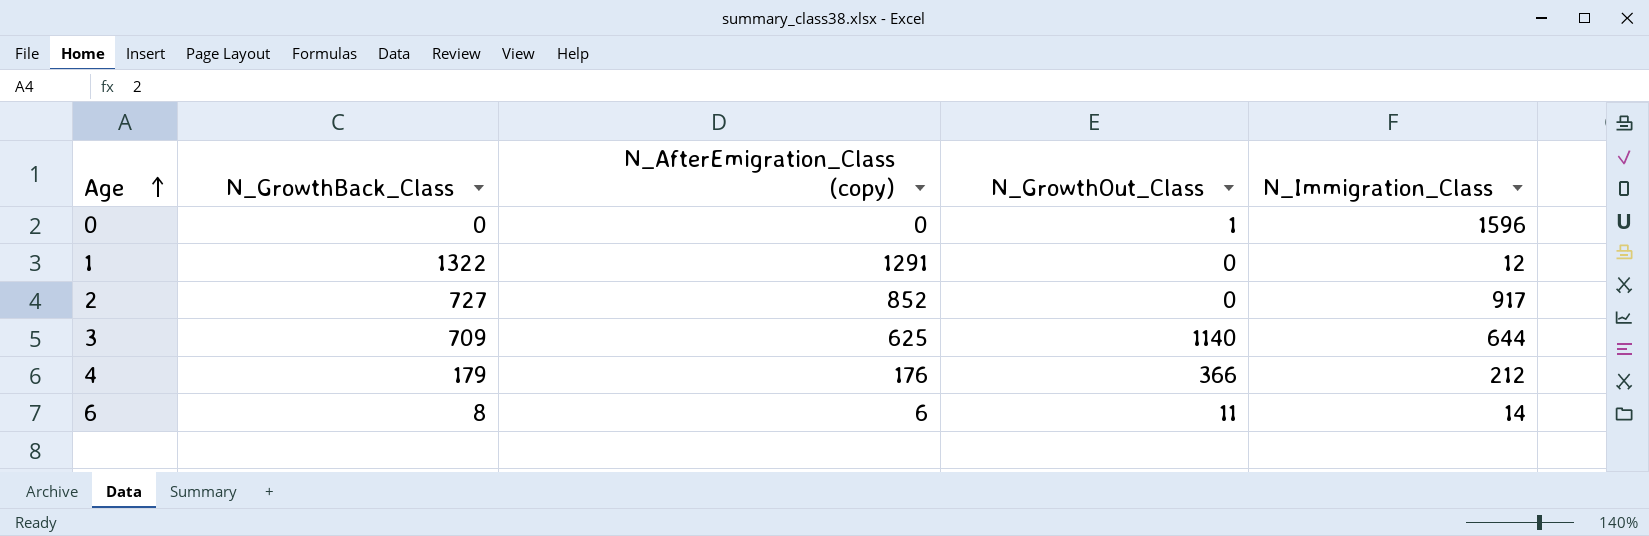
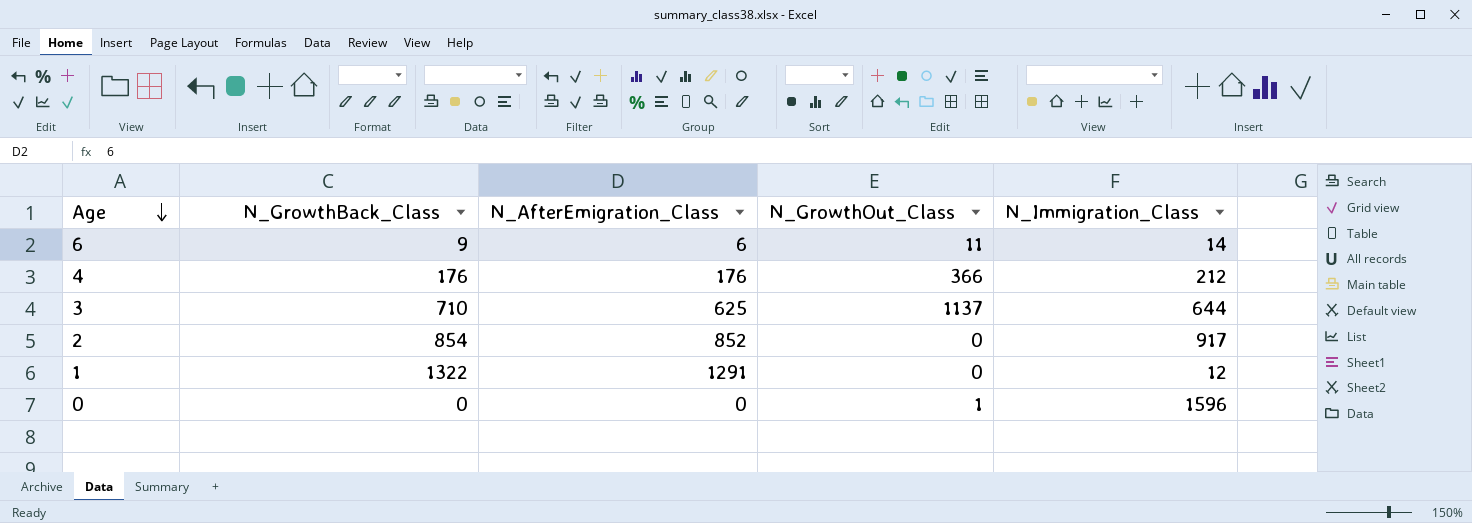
row order: Age ascending -> Age descending
column name: N_AfterEmigration_Class (copy) -> N_AfterEmigration_Class
6 | N_GrowthBack_Class: 8 -> 9
4 | N_GrowthBack_Class: 179 -> 176
3 | N_GrowthBack_Class: 709 -> 710
3 | N_GrowthOut_Class: 1140 -> 1137
2 | N_GrowthBack_Class: 727 -> 854

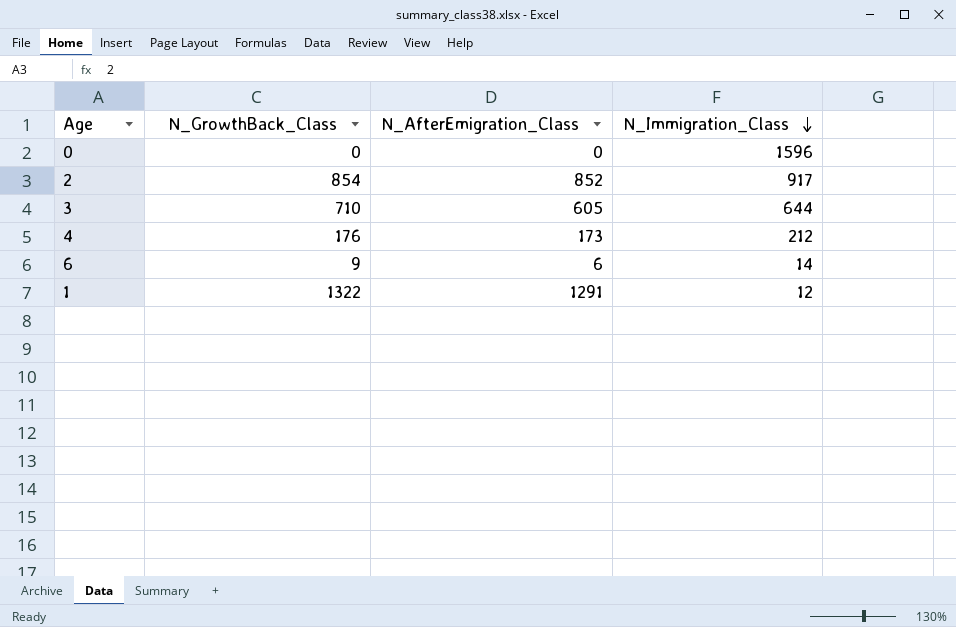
row order: Age descending -> N_Immigration_Class descending
column N_GrowthOut_Class | position: 4 -> none
3 | N_AfterEmigration_Class: 625 -> 605
4 | N_AfterEmigration_Class: 176 -> 173

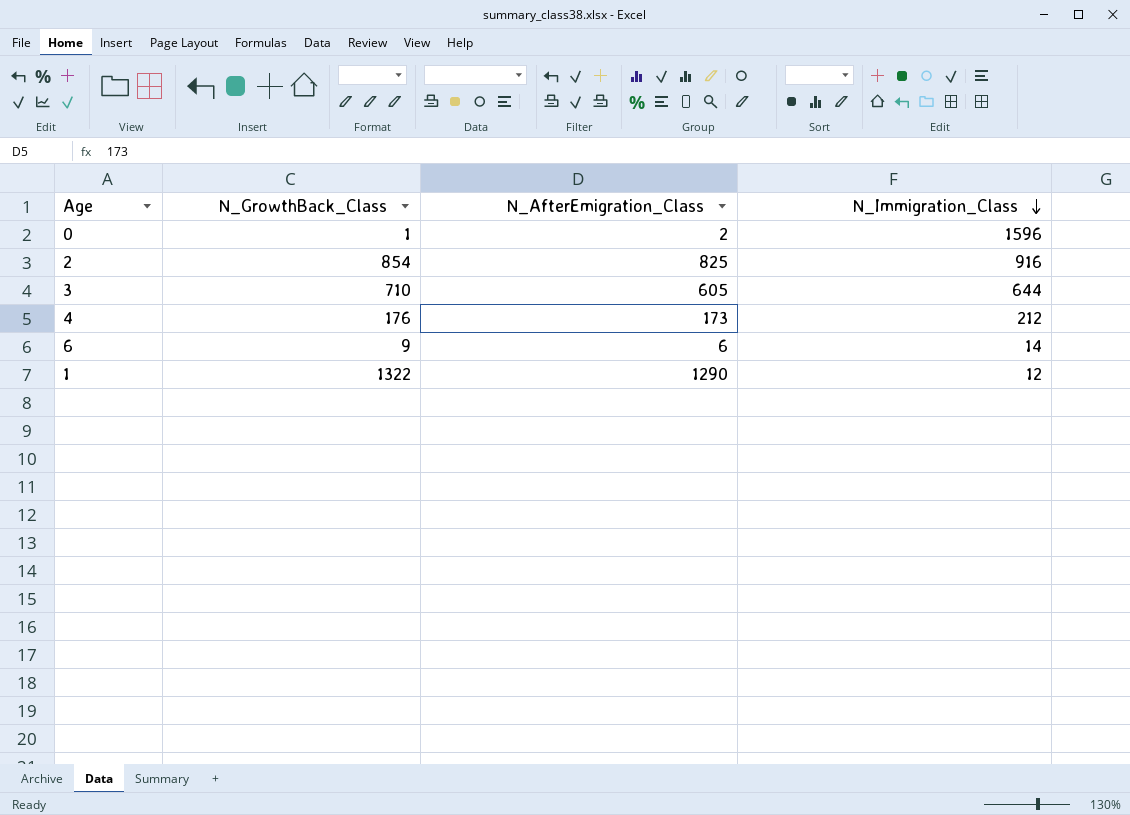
0 | N_GrowthBack_Class: 0 -> 1
0 | N_AfterEmigration_Class: 0 -> 2
2 | N_AfterEmigration_Class: 852 -> 825
2 | N_Immigration_Class: 917 -> 916
1 | N_AfterEmigration_Class: 1291 -> 1290

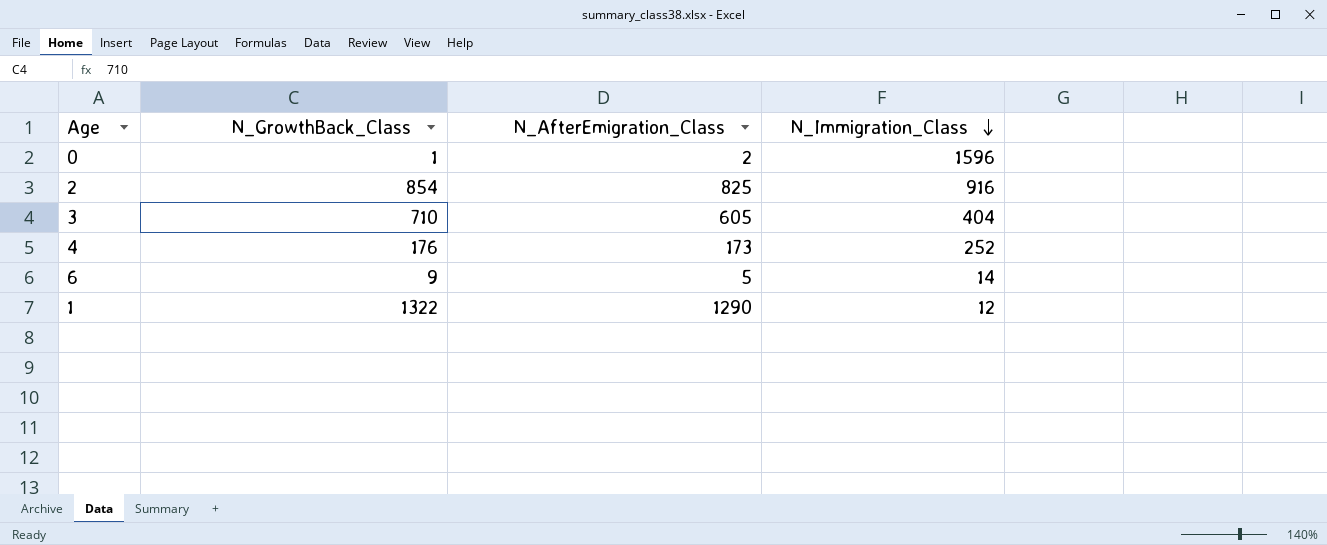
3 | N_Immigration_Class: 644 -> 404
4 | N_Immigration_Class: 212 -> 252
6 | N_AfterEmigration_Class: 6 -> 5

